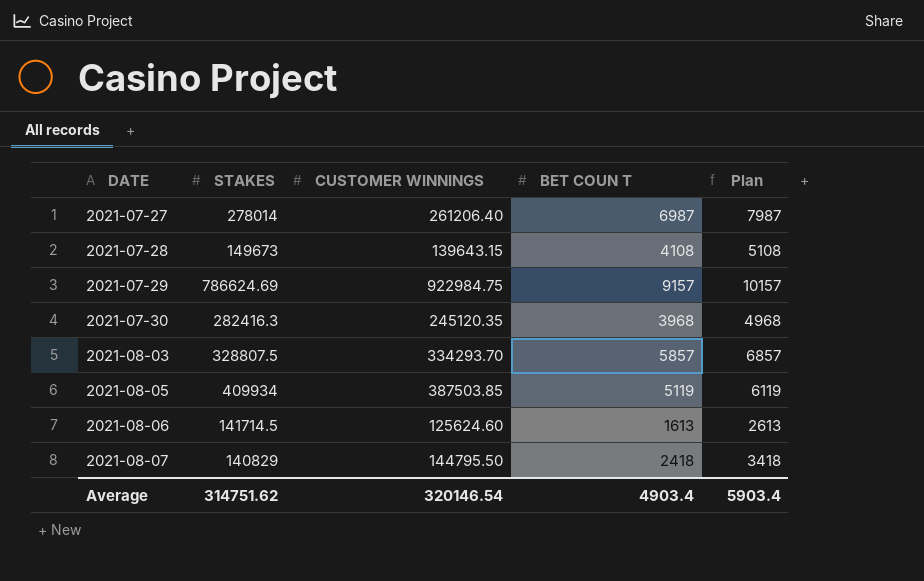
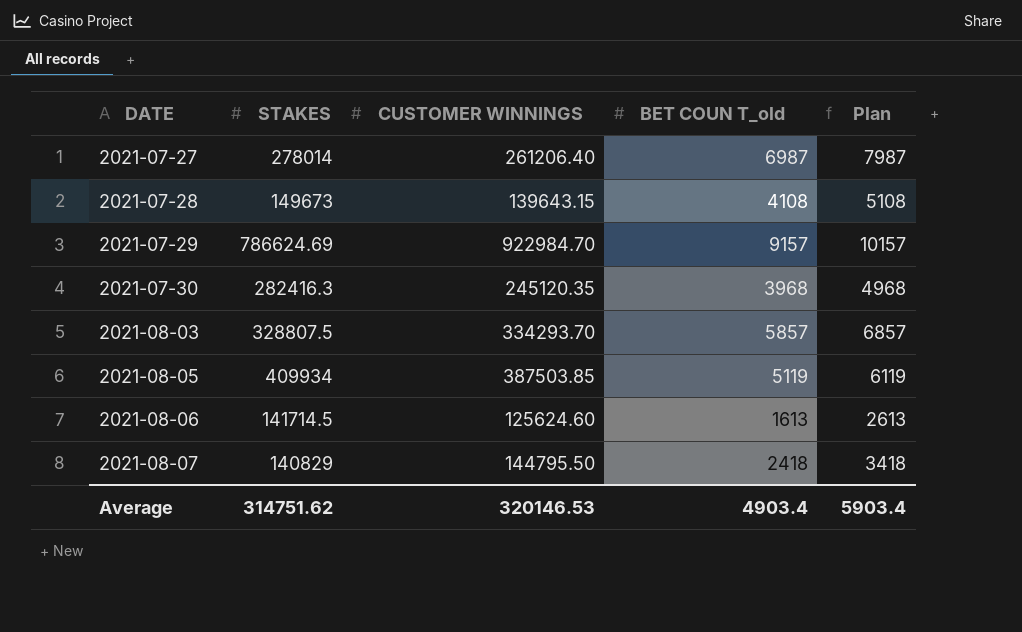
column name: BET COUN T -> BET COUN T_old
2021-07-29 | CUSTOMER WINNINGS: 922984.75 -> 922984.70
Average | CUSTOMER WINNINGS: 320146.54 -> 320146.53

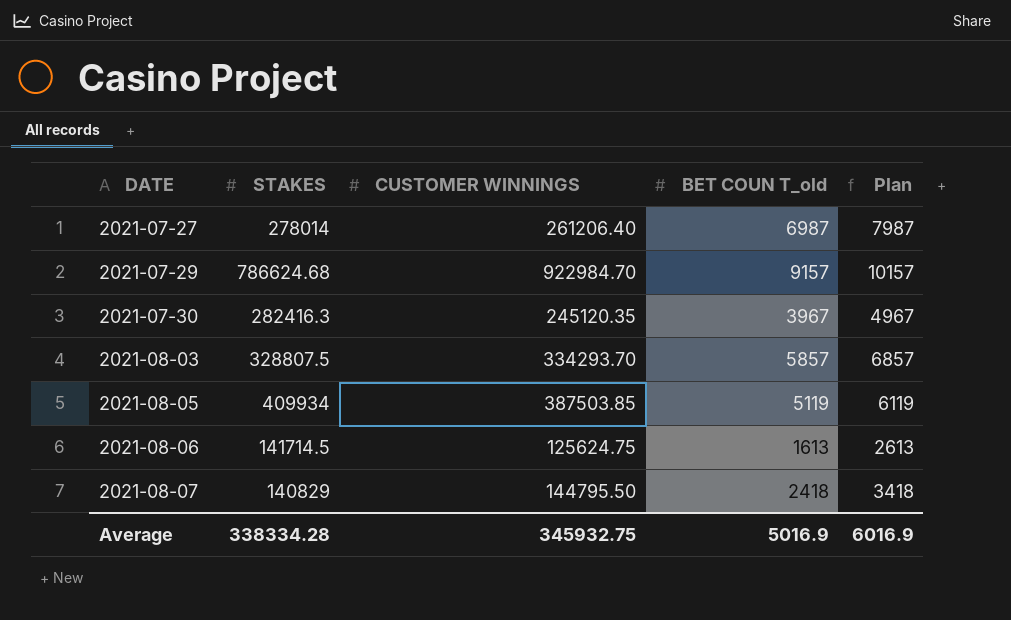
row 2021-07-28: 149673 | 139643.15 | 4108 | 5108 -> none
2021-07-29 | STAKES: 786624.69 -> 786624.68
2021-07-30 | BET COUN T_old: 3968 -> 3967
2021-07-30 | Plan: 4968 -> 4967
2021-08-06 | CUSTOMER WINNINGS: 125624.60 -> 125624.75
Average | STAKES: 314751.62 -> 338334.28
Average | CUSTOMER WINNINGS: 320146.53 -> 345932.75
Average | BET COUN T_old: 4903.4 -> 5016.9
Average | Plan: 5903.4 -> 6016.9

